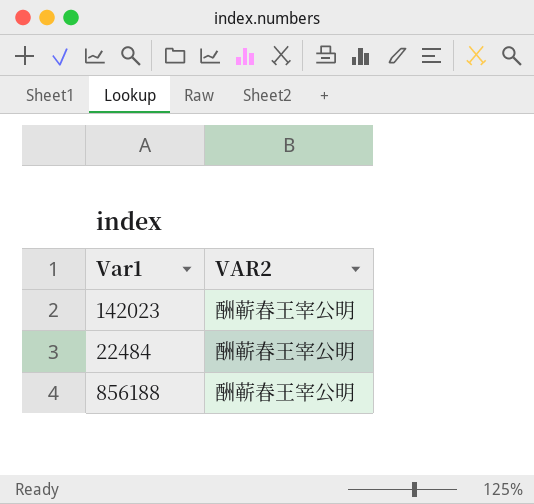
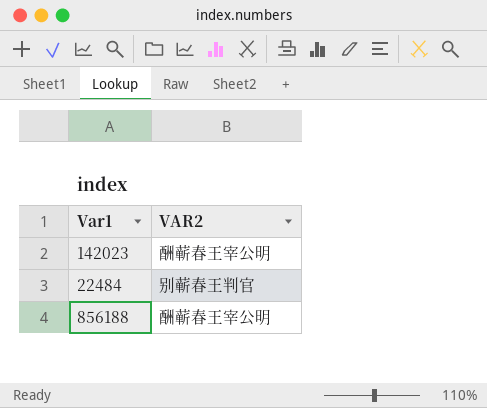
22484 | VAR2: 酬蕲春王宰公明 -> 别蕲春王判官

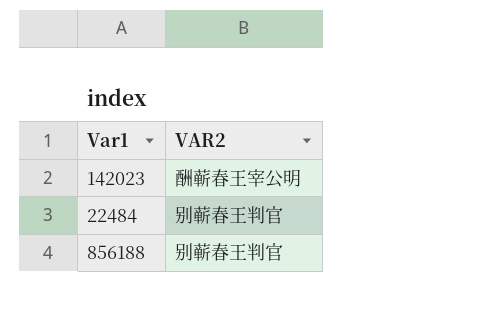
856188 | VAR2: 酬蕲春王宰公明 -> 别蕲春王判官

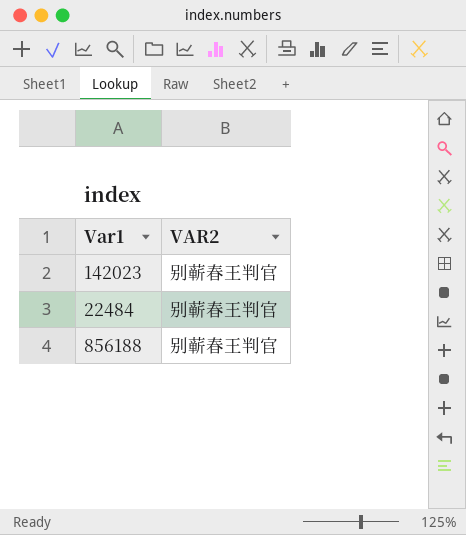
142023 | VAR2: 酬蕲春王宰公明 -> 别蕲春王判官

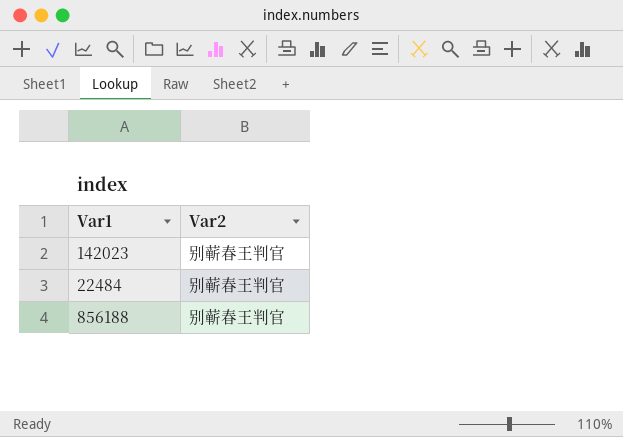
column name: VAR2 -> Var2

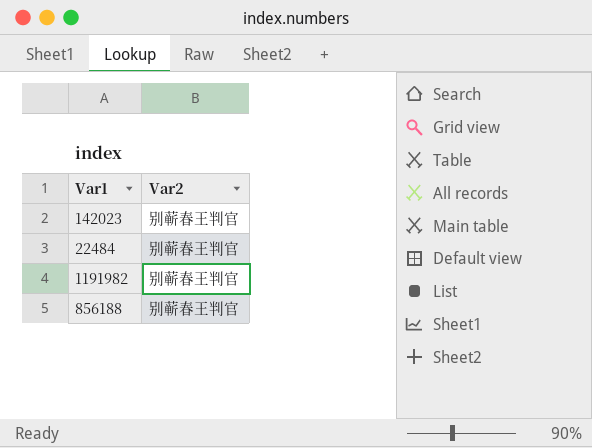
row 1191982: none -> 别蕲春王判官

